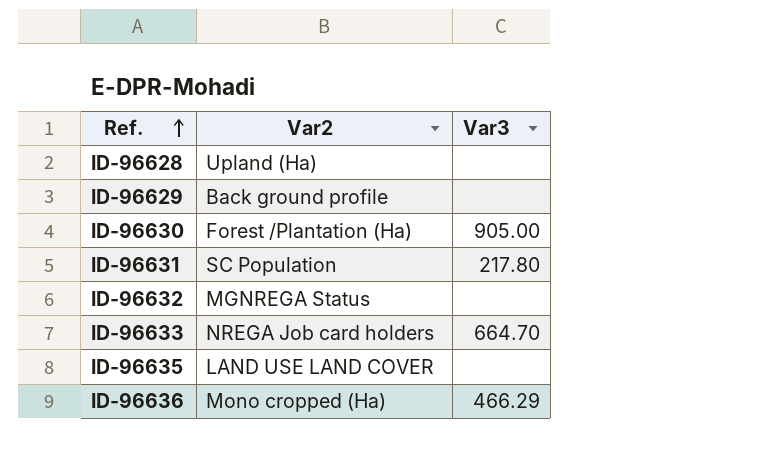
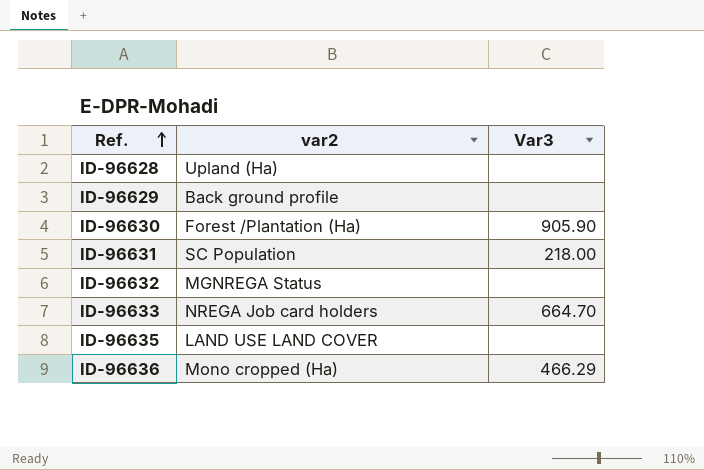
column name: Var2 -> var2
ID-96630 | Var3: 905.00 -> 905.90
ID-96631 | Var3: 217.80 -> 218.00

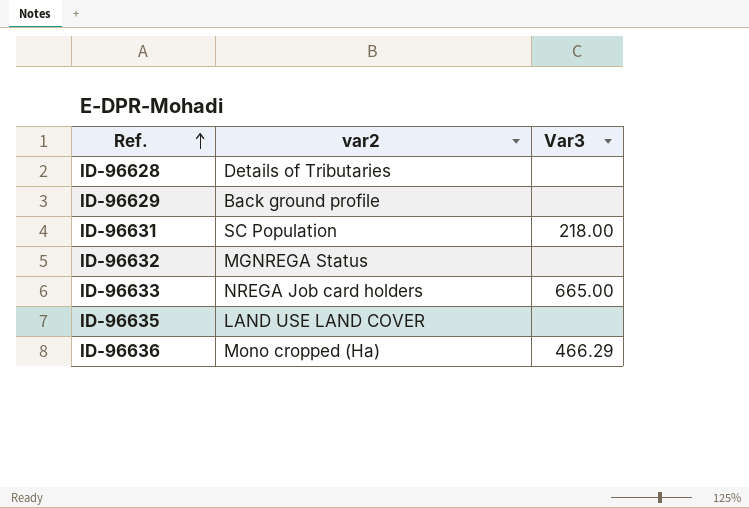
row ID-96630: Forest /Plantation (Ha) | 905.90 -> none
ID-96628 | var2: Upland (Ha) -> Details of Tributaries
ID-96633 | Var3: 664.70 -> 665.00

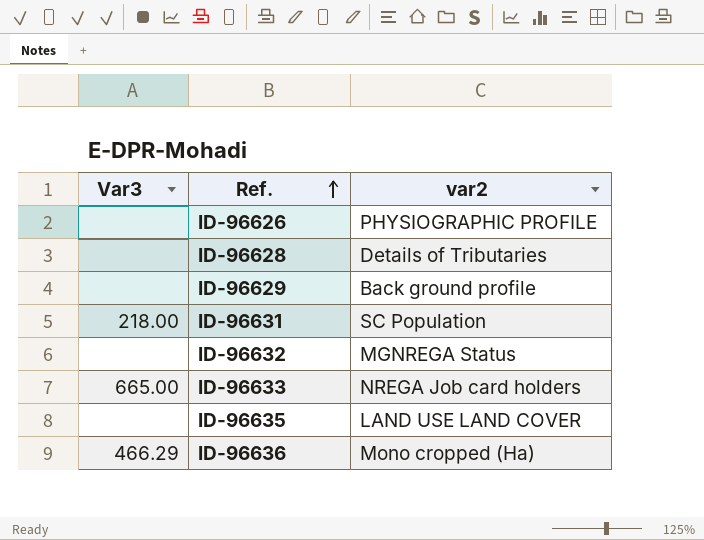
column Var3 | position: 3 -> 1
row ID-96626: none -> none | PHYSIOGRAPHIC PROFILE

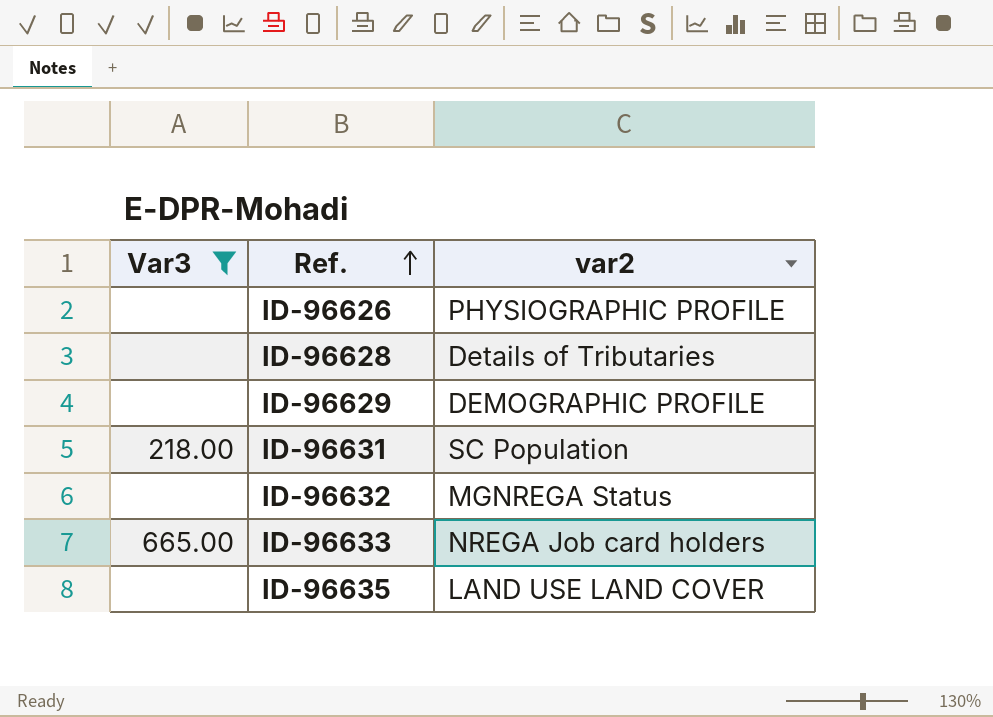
filter: none -> Var3 != 466.29
ID-96629 | var2: Back ground profile -> DEMOGRAPHIC PROFILE

